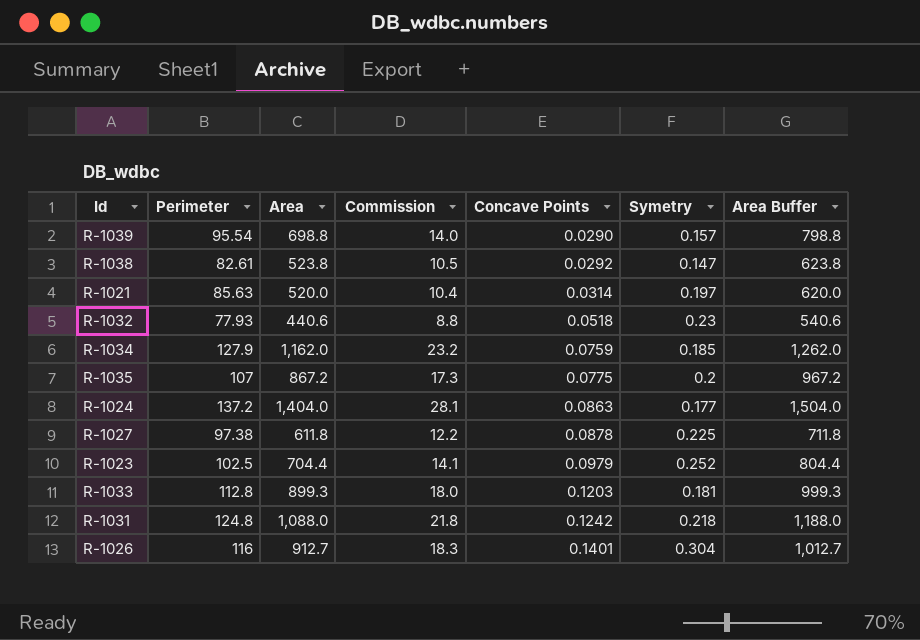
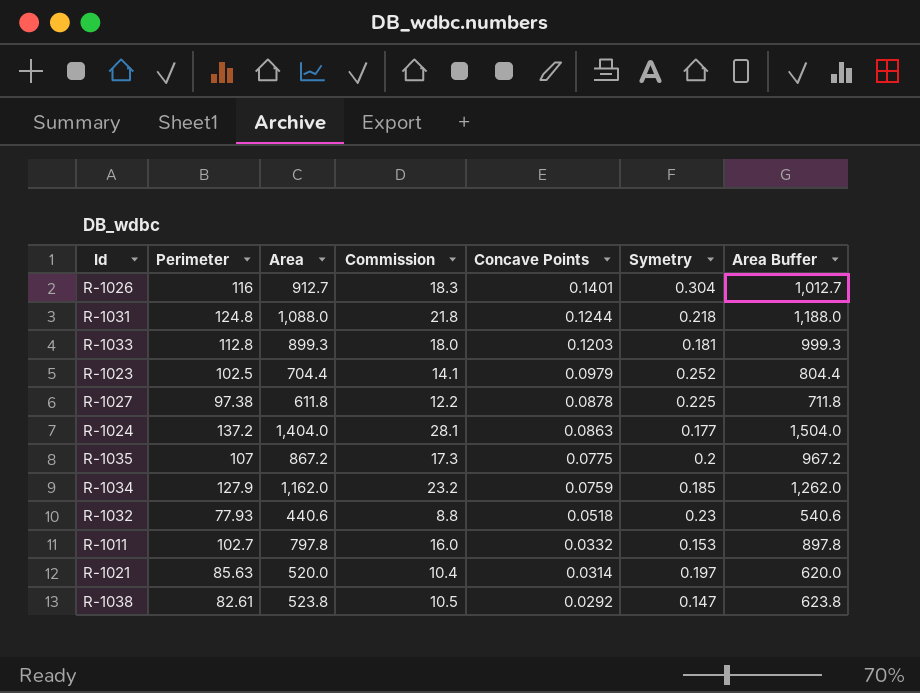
row order: Concave Points ascending -> Concave Points descending
row R-1039: 95.54 | 698.8 | 14.0 | 0.0290 | 0.157 | 798.8 -> none
R-1031 | Concave Points: 0.1242 -> 0.1244
row R-1011: none -> 102.7 | 797.8 | 16.0 | 0.0332 | 0.153 | 897.8

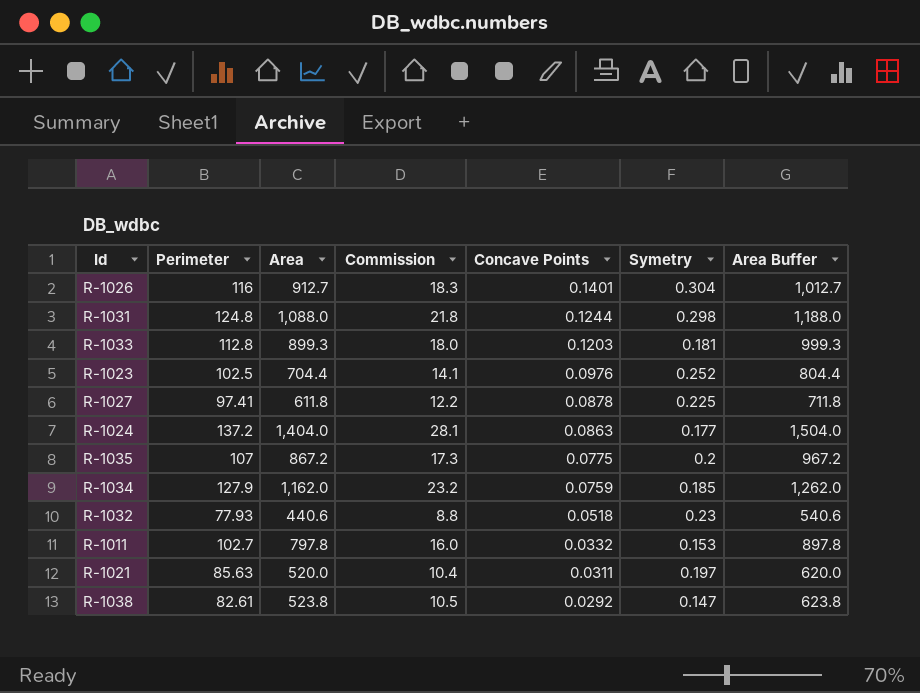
R-1031 | Symetry: 0.218 -> 0.298
R-1023 | Concave Points: 0.0979 -> 0.0976
R-1027 | Perimeter: 97.38 -> 97.41
R-1021 | Concave Points: 0.0314 -> 0.0311

